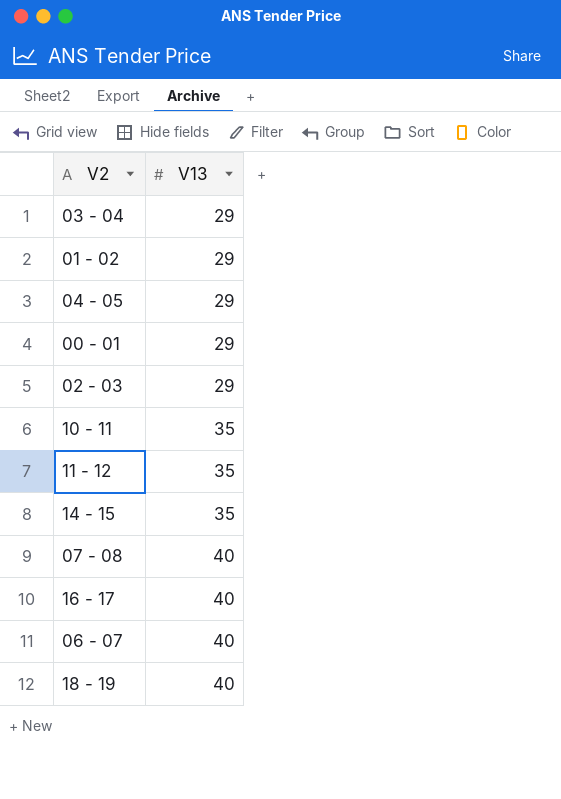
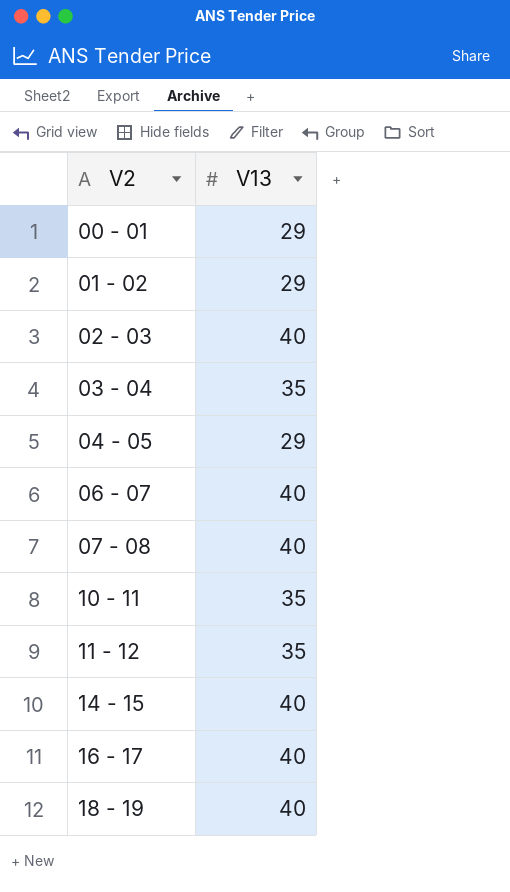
row order: V13 ascending -> V2 ascending
02 - 03 | V13: 29 -> 40
03 - 04 | V13: 29 -> 35
14 - 15 | V13: 35 -> 40

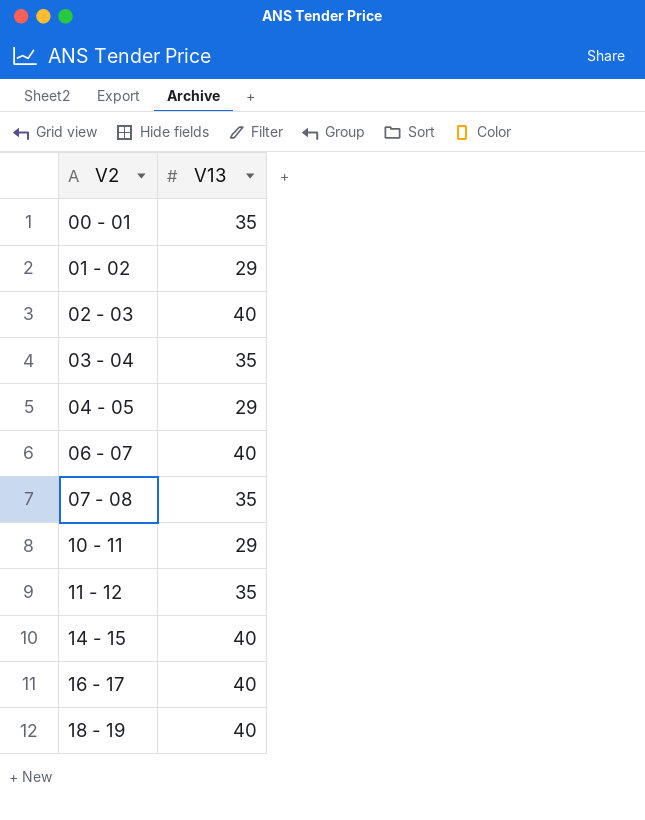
00 - 01 | V13: 29 -> 35
07 - 08 | V13: 40 -> 35
10 - 11 | V13: 35 -> 29

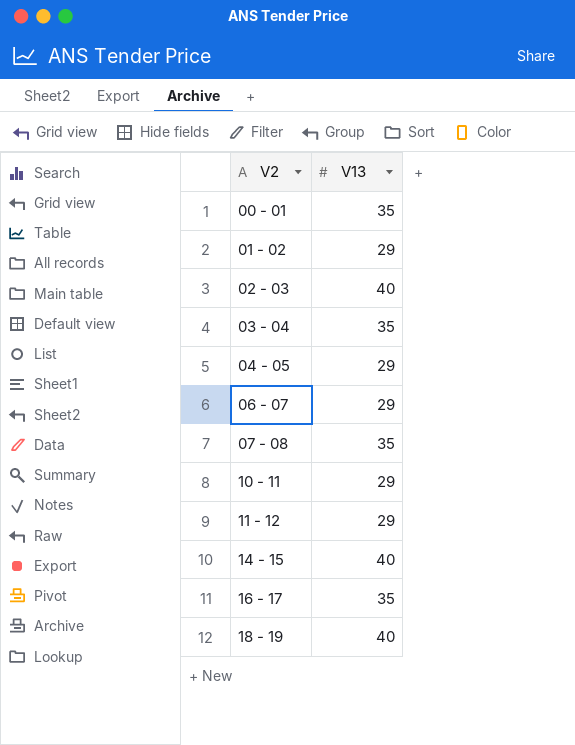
06 - 07 | V13: 40 -> 29
11 - 12 | V13: 35 -> 29
16 - 17 | V13: 40 -> 35

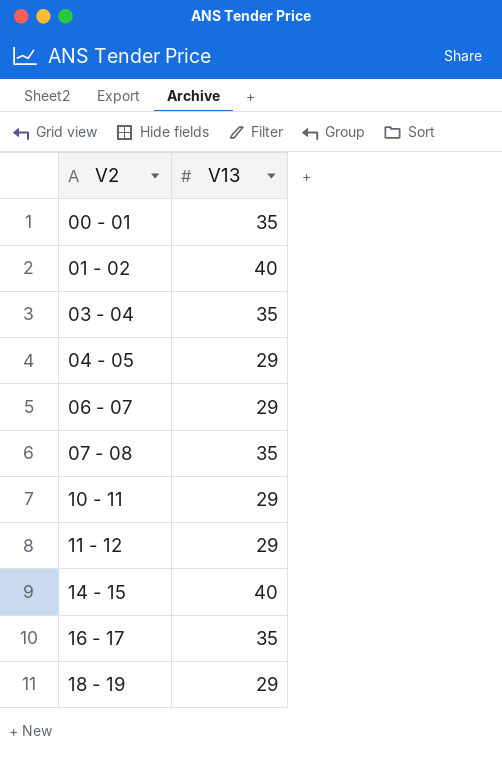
row 02 - 03: 40 -> none
01 - 02 | V13: 29 -> 40
18 - 19 | V13: 40 -> 29

